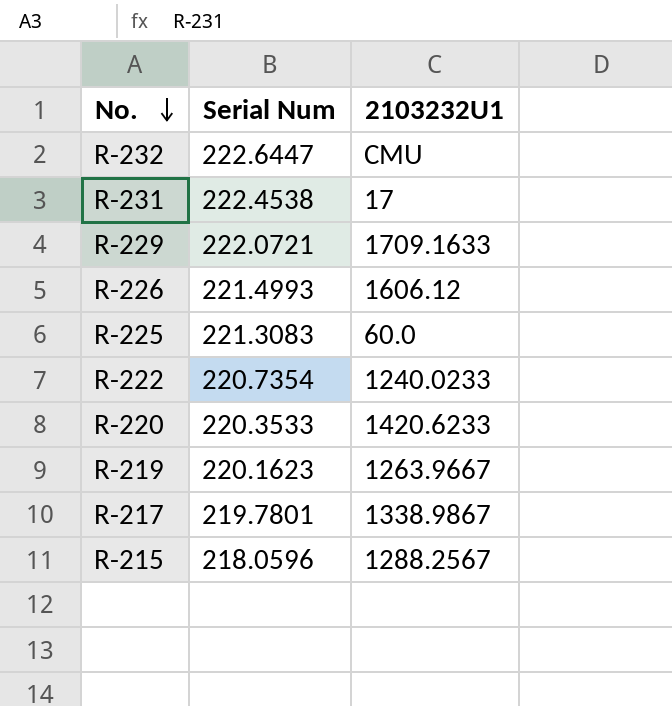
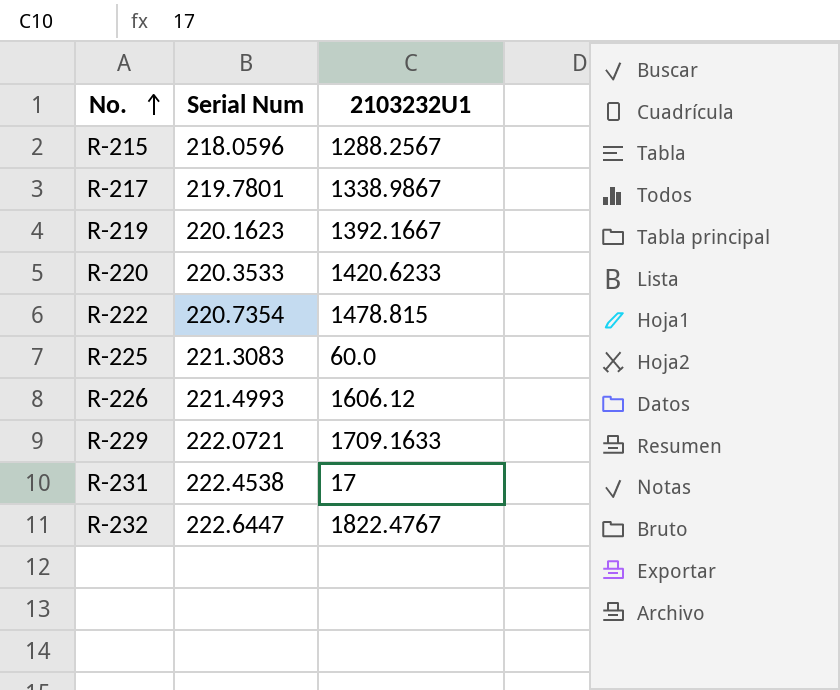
row order: No. descending -> No. ascending
R-219 | 2103232U1: 1263.9667 -> 1392.1667
R-222 | 2103232U1: 1240.0233 -> 1478.815
R-232 | 2103232U1: CMU -> 1822.4767

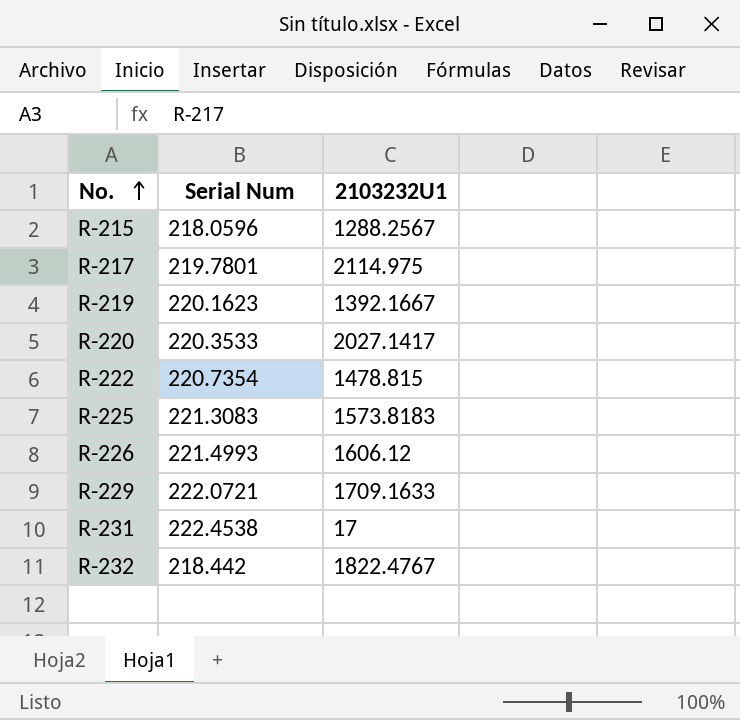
R-217 | 2103232U1: 1338.9867 -> 2114.975
R-220 | 2103232U1: 1420.6233 -> 2027.1417
R-225 | 2103232U1: 60.0 -> 1573.8183
R-232 | Serial Num: 222.6447 -> 218.442

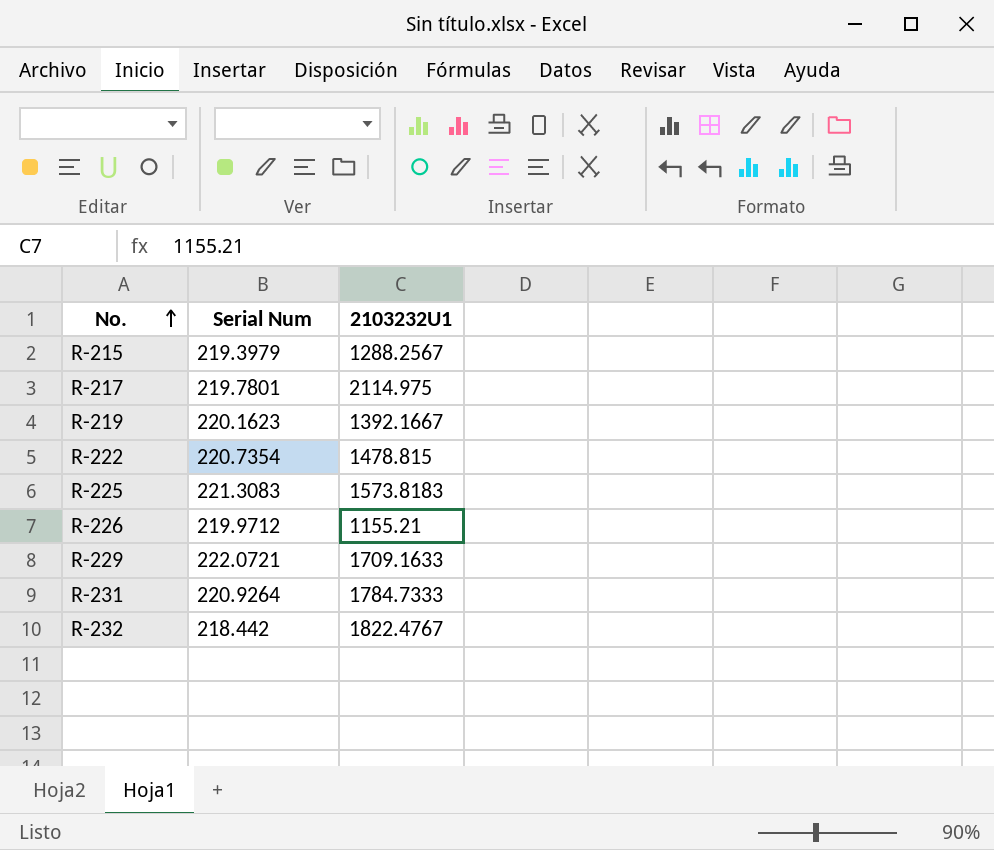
row R-220: 220.3533 | 2027.1417 -> none
R-215 | Serial Num: 218.0596 -> 219.3979
R-226 | Serial Num: 221.4993 -> 219.9712
R-226 | 2103232U1: 1606.12 -> 1155.21
R-231 | Serial Num: 222.4538 -> 220.9264
R-231 | 2103232U1: 17 -> 1784.7333

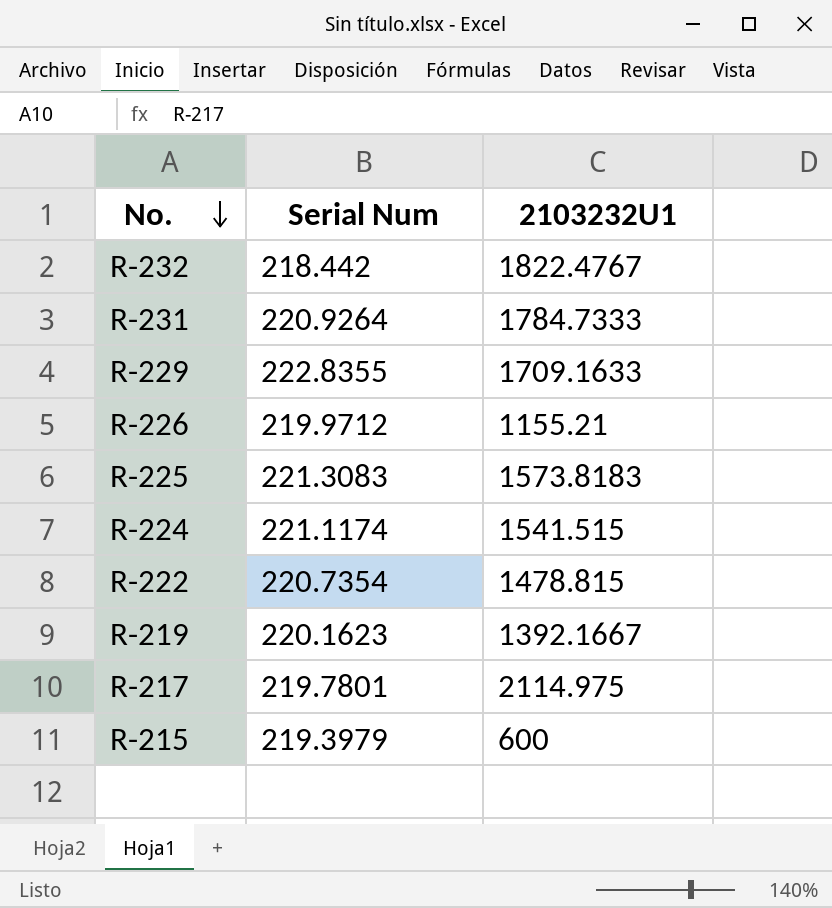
row order: No. ascending -> No. descending
R-229 | Serial Num: 222.0721 -> 222.8355
row R-224: none -> 221.1174 | 1541.515
R-215 | 2103232U1: 1288.2567 -> 600

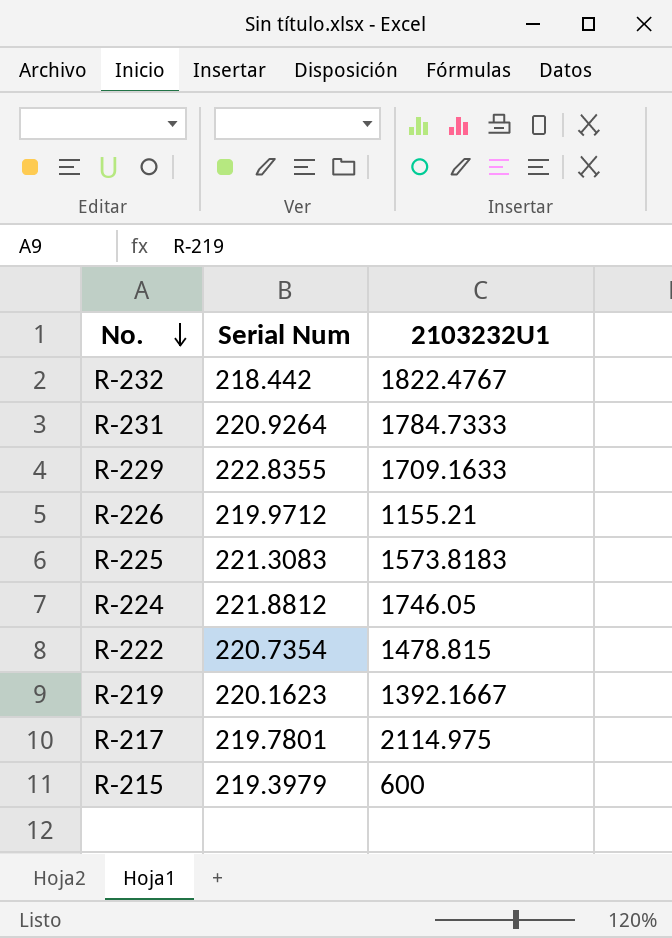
R-224 | Serial Num: 221.1174 -> 221.8812
R-224 | 2103232U1: 1541.515 -> 1746.05

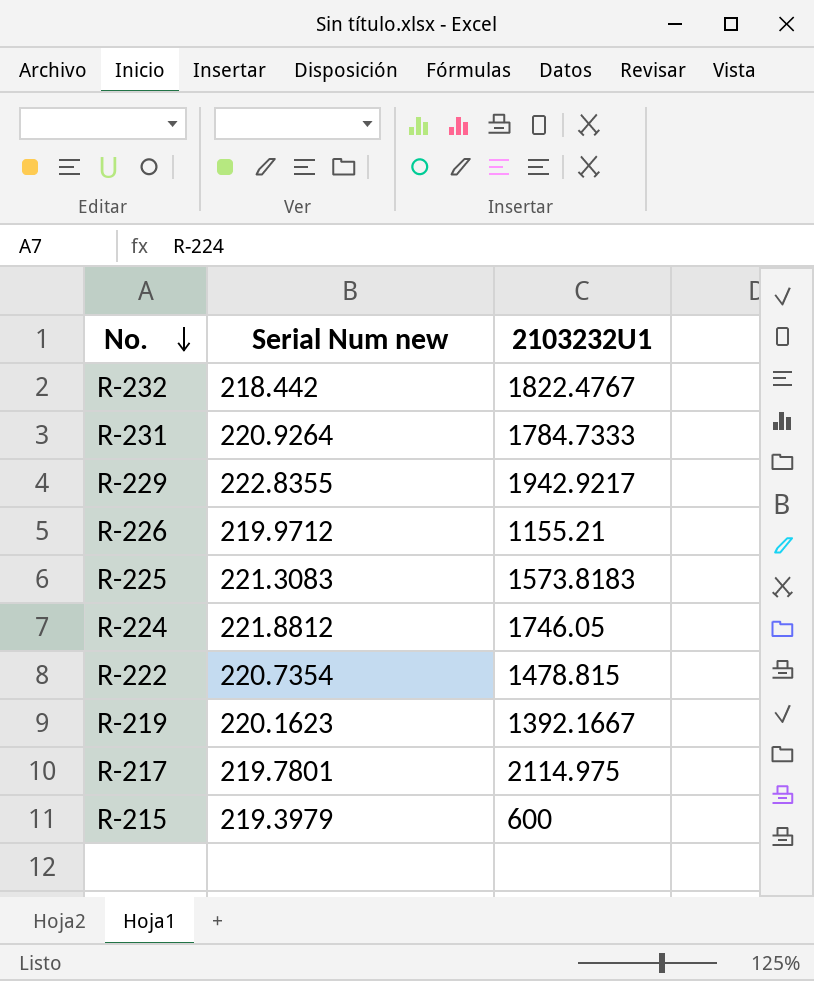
column name: Serial Num -> Serial Num new
R-229 | 2103232U1: 1709.1633 -> 1942.9217

